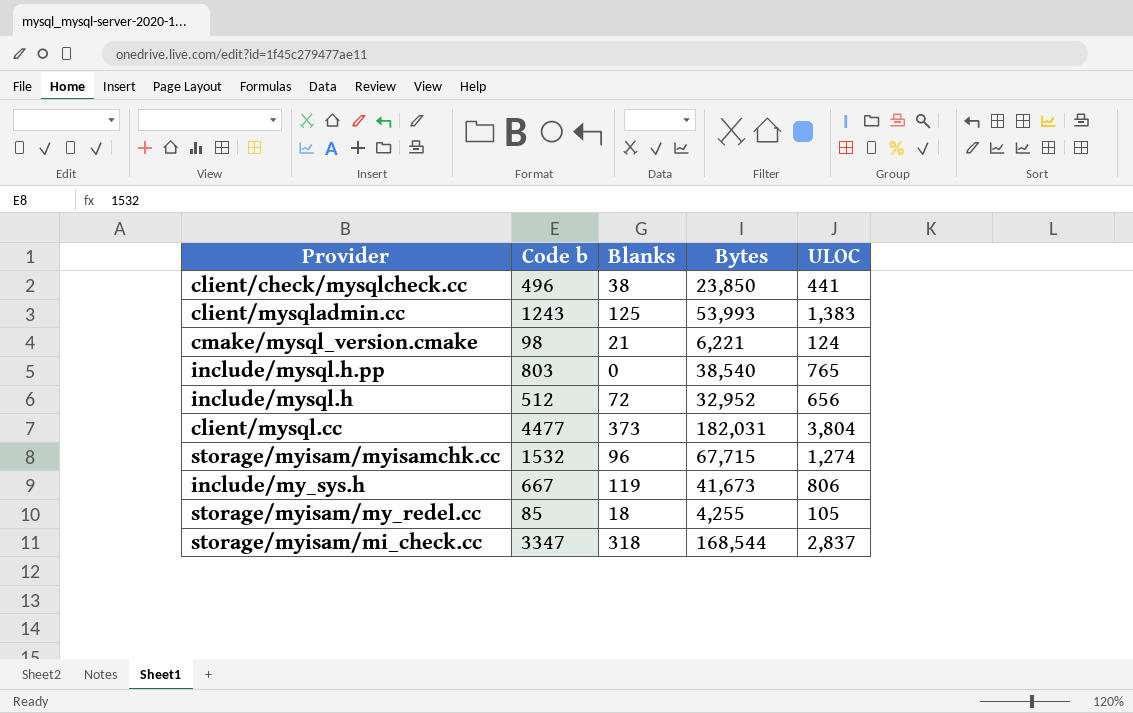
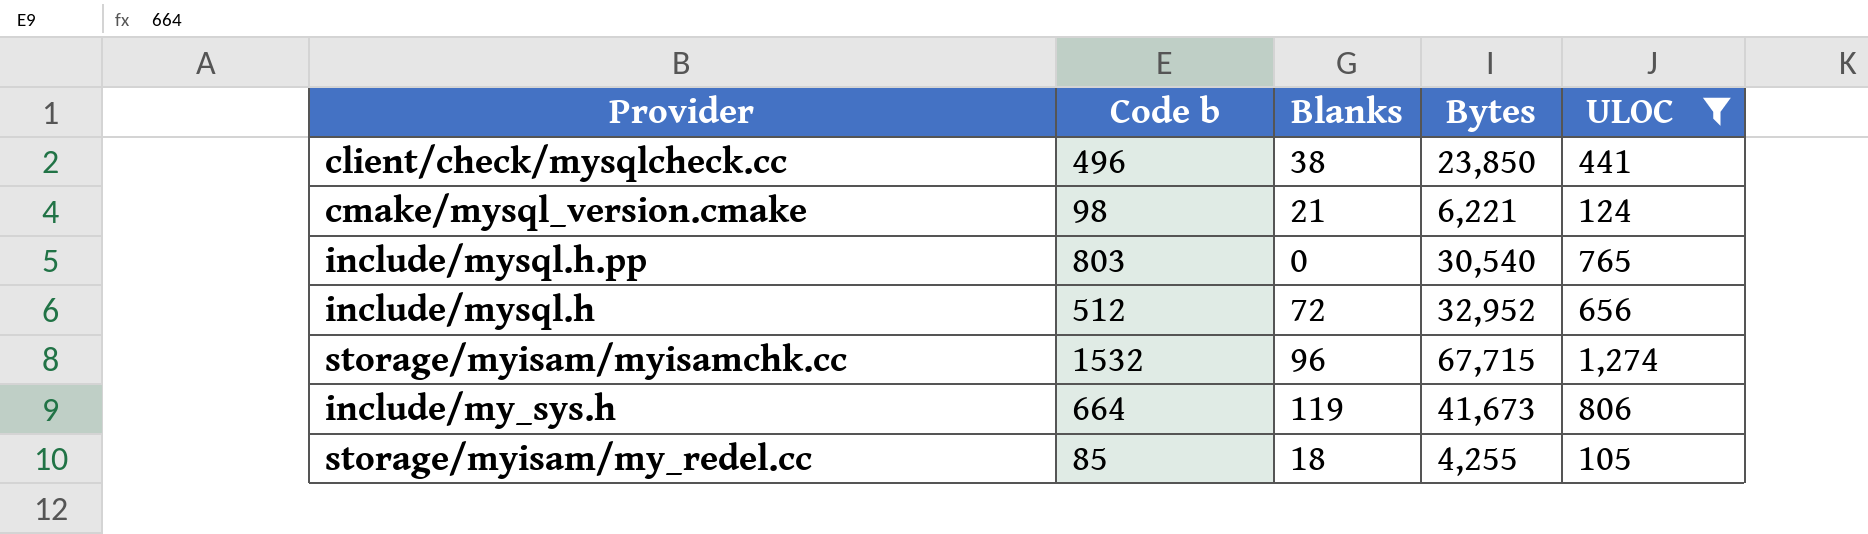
filter: none -> ULOC <= 1,274
include/mysql.h.pp | Bytes: 38,540 -> 30,540
include/my_sys.h | Code b: 667 -> 664

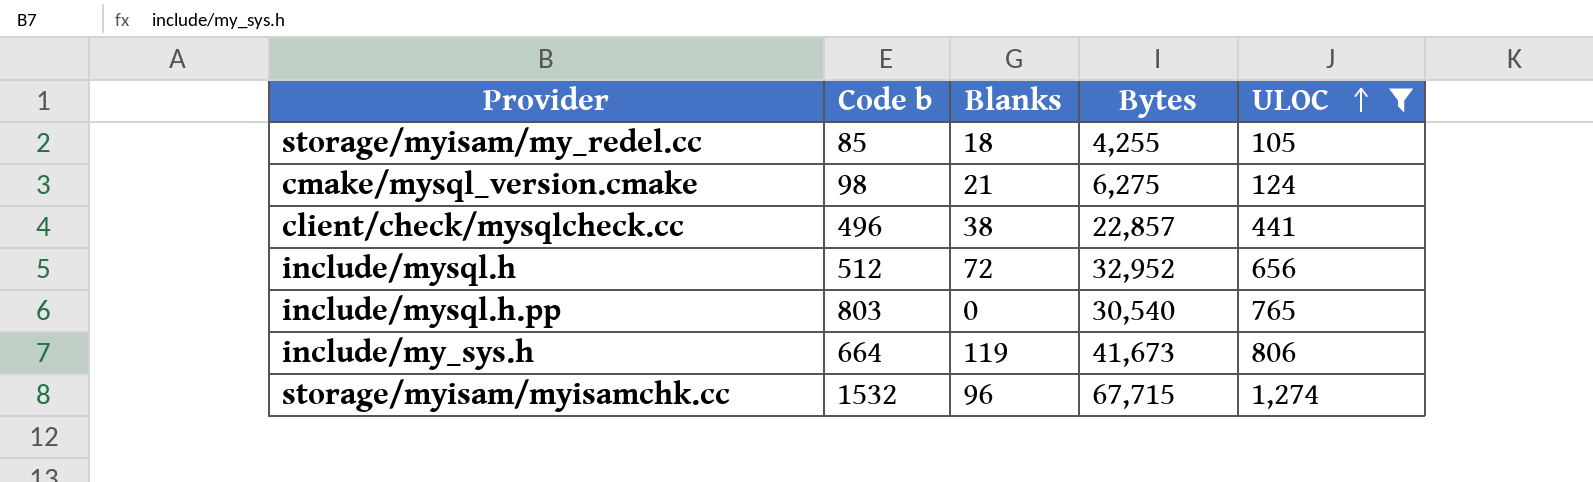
row order: none -> ULOC ascending
cmake/mysql_version.cmake | Bytes: 6,221 -> 6,275
client/check/mysqlcheck.cc | Bytes: 23,850 -> 22,857

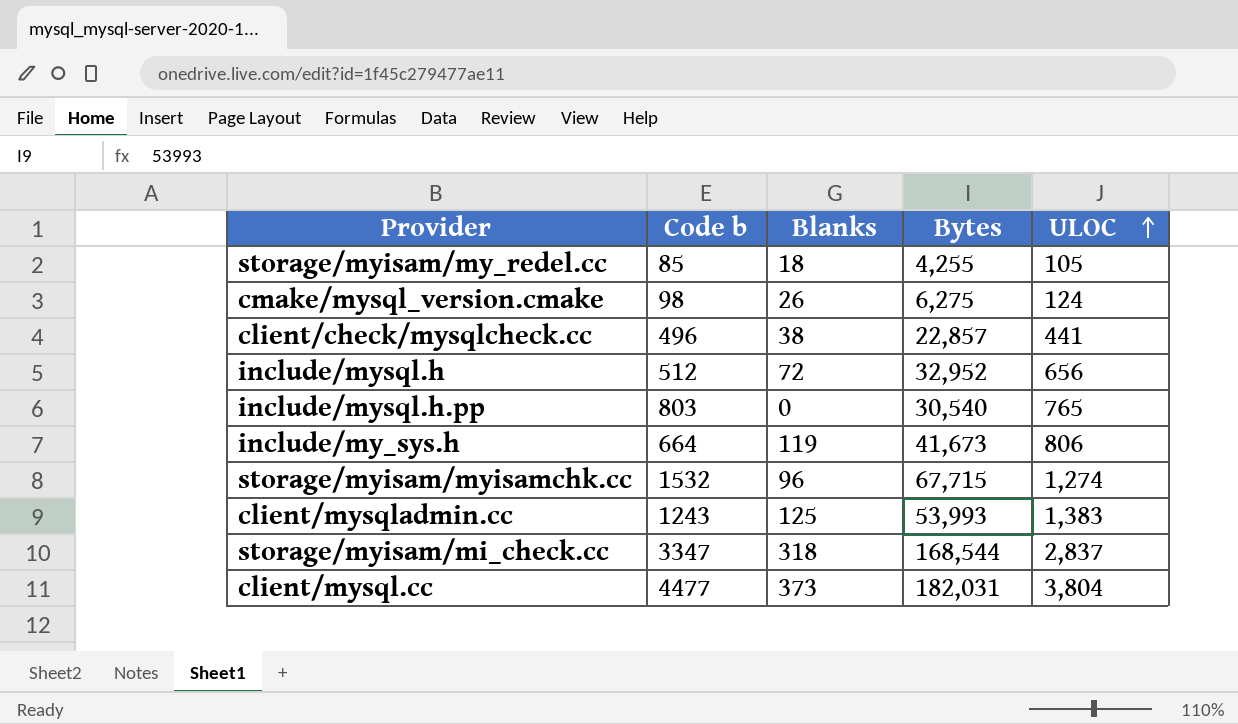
filter: ULOC <= 1,274 -> none
cmake/mysql_version.cmake | Blanks: 21 -> 26

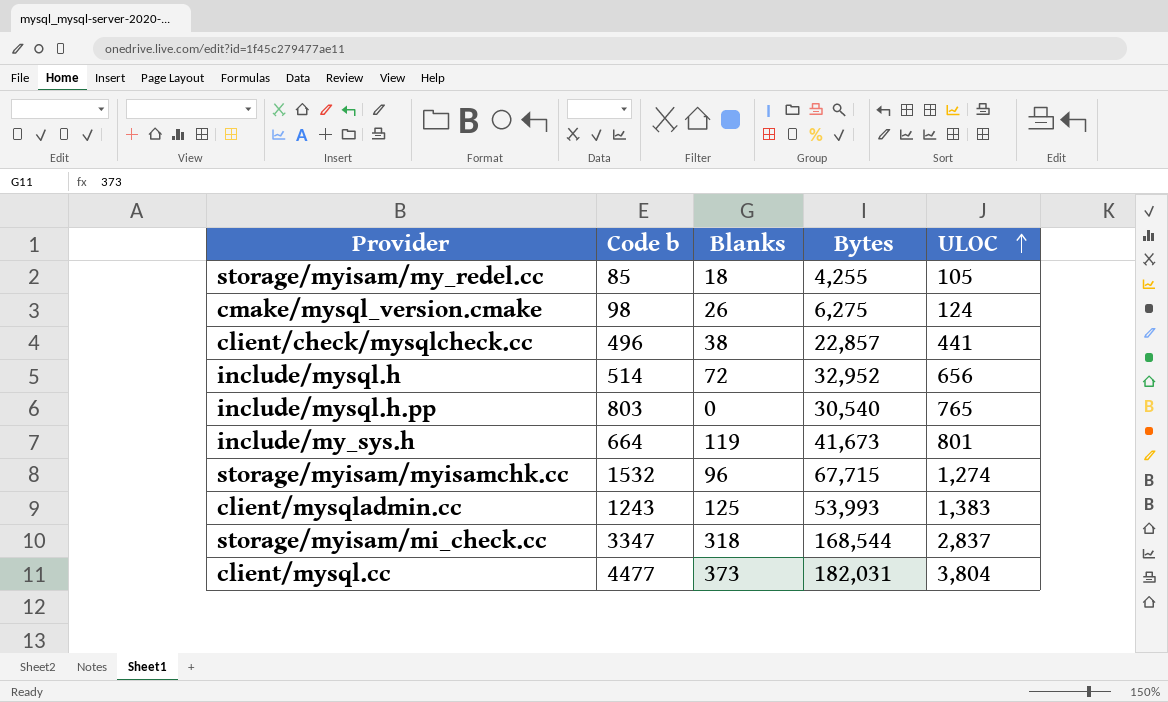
include/mysql.h | Code b: 512 -> 514
include/my_sys.h | ULOC: 806 -> 801

